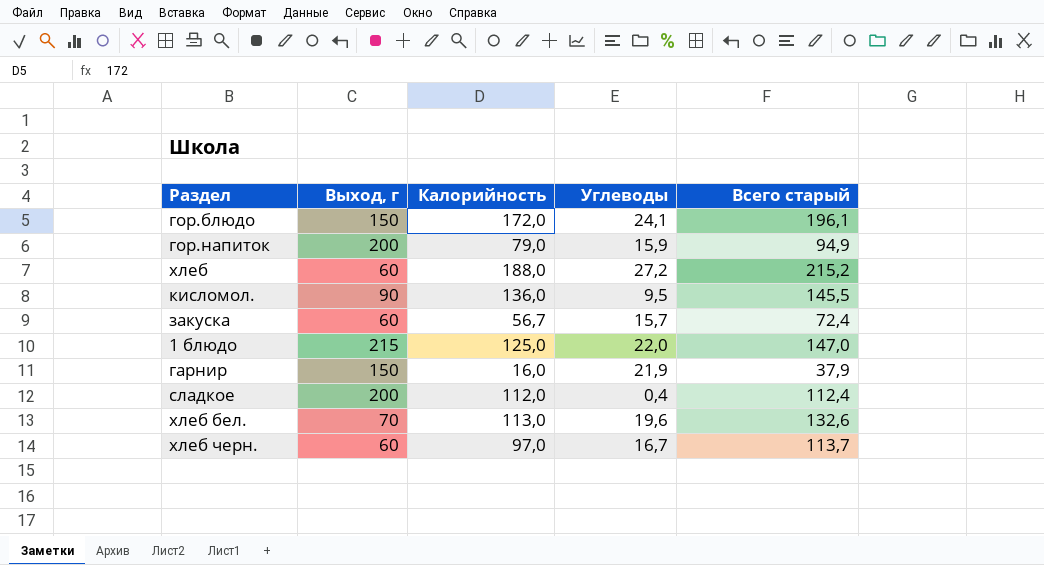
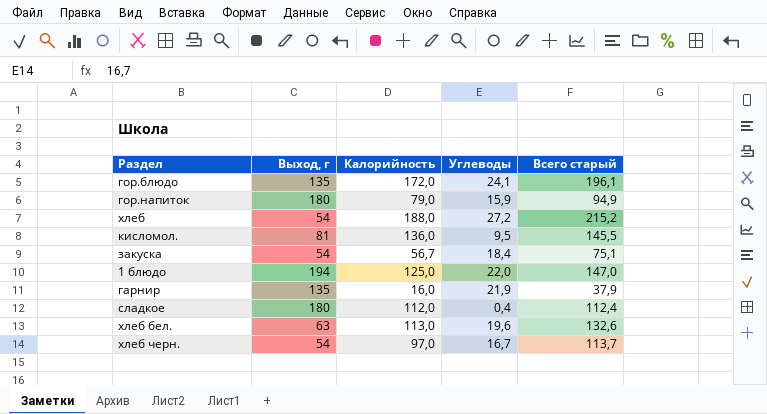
гор.блюдо | Выход, г: 150 -> 135
гор.напиток | Выход, г: 200 -> 180
хлеб | Выход, г: 60 -> 54
кисломол. | Выход, г: 90 -> 81
закуска | Выход, г: 60 -> 54
закуска | Углеводы: 15,7 -> 18,4
закуска | Всего старый: 72,4 -> 75,1
1 блюдо | Выход, г: 215 -> 194
гарнир | Выход, г: 150 -> 135
сладкое | Выход, г: 200 -> 180
хлеб бел. | Выход, г: 70 -> 63
хлеб черн. | Выход, г: 60 -> 54

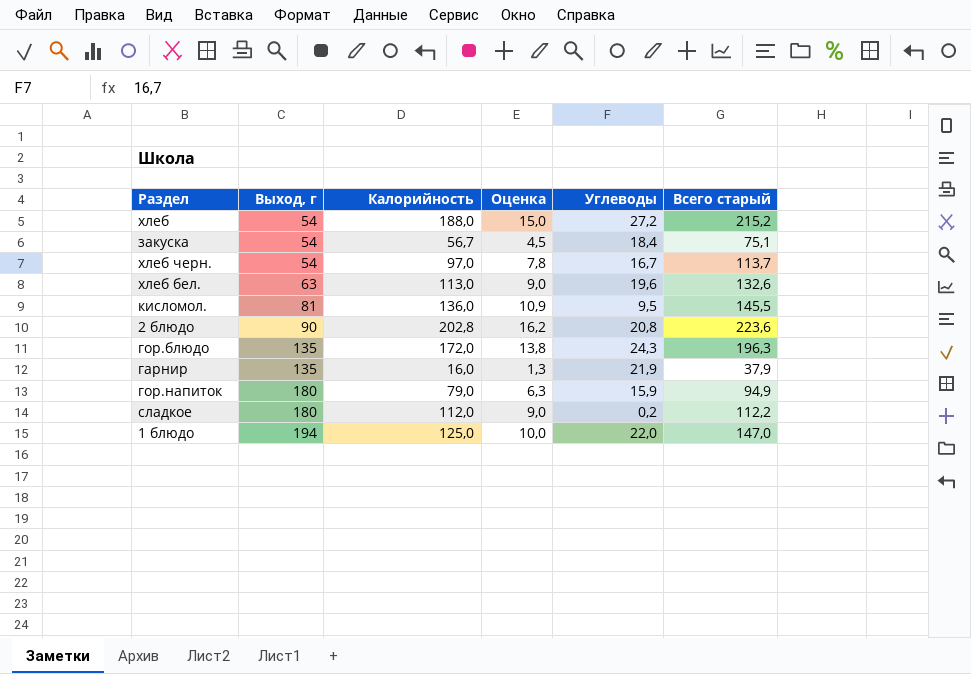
row order: none -> Выход, г ascending
column Оценка | formula: none -> [Калорийность] * 0,08
row 2 блюдо: none -> 90 | 202,8 | 16,2 | 20,8 | 223,6
гор.блюдо | Углеводы: 24,1 -> 24,3
гор.блюдо | Всего старый: 196,1 -> 196,3
сладкое | Углеводы: 0,4 -> 0,2
сладкое | Всего старый: 112,4 -> 112,2

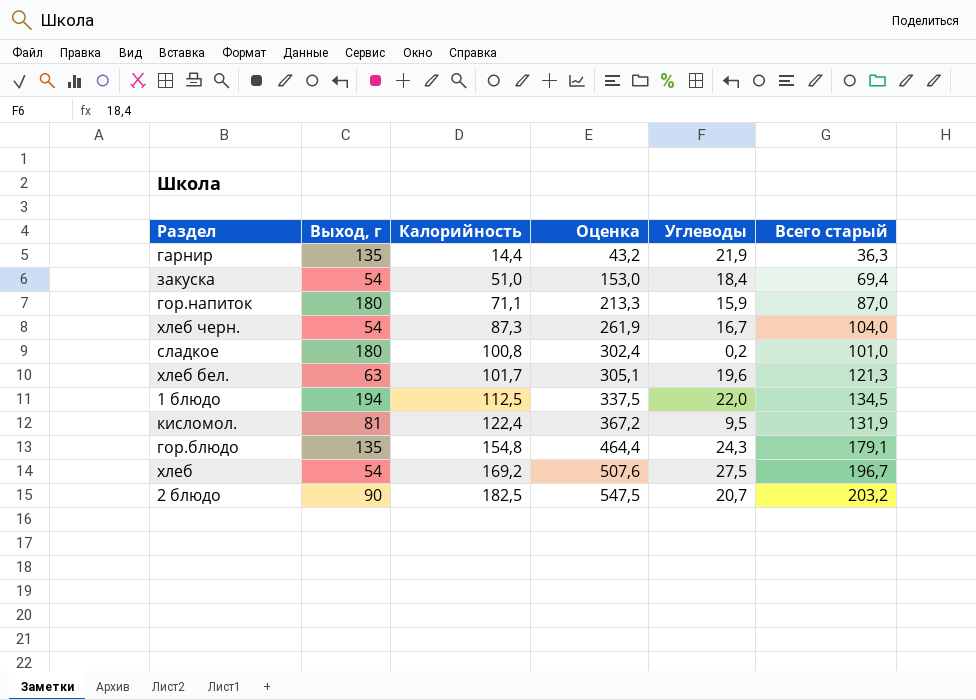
row order: Выход, г ascending -> Калорийность ascending
column Оценка | formula: [Калорийность] * 0,08 -> [Калорийность] * 3
гарнир | Калорийность: 16,0 -> 14,4
гарнир | Всего старый: 37,9 -> 36,3
закуска | Калорийность: 56,7 -> 51,0
закуска | Всего старый: 75,1 -> 69,4
гор.напиток | Калорийность: 79,0 -> 71,1
гор.напиток | Всего старый: 94,9 -> 87,0
хлеб черн. | Калорийность: 97,0 -> 87,3
хлеб черн. | Всего старый: 113,7 -> 104,0
сладкое | Калорийность: 112,0 -> 100,8
сладкое | Всего старый: 112,2 -> 101,0
хлеб бел. | Калорийность: 113,0 -> 101,7
хлеб бел. | Всего старый: 132,6 -> 121,3
1 блюдо | Калорийность: 125,0 -> 112,5
1 блюдо | Всего старый: 147,0 -> 134,5
кисломол. | Калорийность: 136,0 -> 122,4
кисломол. | Всего старый: 145,5 -> 131,9
гор.блюдо | Калорийность: 172,0 -> 154,8
гор.блюдо | Всего старый: 196,3 -> 179,1
хлеб | Калорийность: 188,0 -> 169,2
хлеб | Углеводы: 27,2 -> 27,5
хлеб | Всего старый: 215,2 -> 196,7
2 блюдо | Калорийность: 202,8 -> 182,5
2 блюдо | Углеводы: 20,8 -> 20,7
2 блюдо | Всего старый: 223,6 -> 203,2

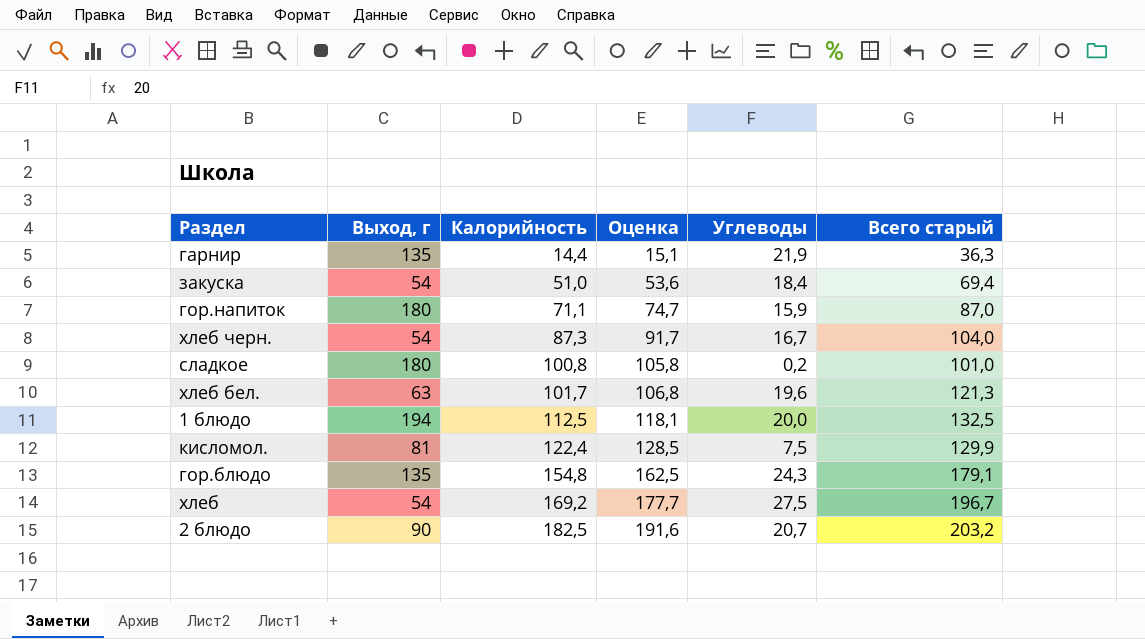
column Оценка | formula: [Калорийность] * 3 -> [Калорийность] * 1,05
1 блюдо | Углеводы: 22,0 -> 20,0
1 блюдо | Всего старый: 134,5 -> 132,5
кисломол. | Углеводы: 9,5 -> 7,5
кисломол. | Всего старый: 131,9 -> 129,9

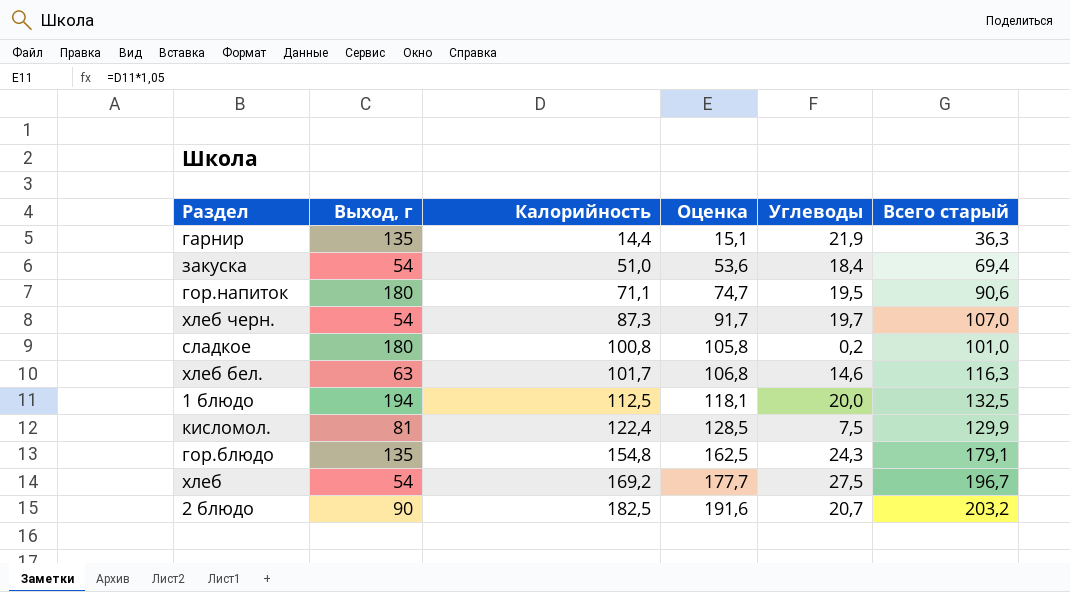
гор.напиток | Углеводы: 15,9 -> 19,5
гор.напиток | Всего старый: 87,0 -> 90,6
хлеб черн. | Углеводы: 16,7 -> 19,7
хлеб черн. | Всего старый: 104,0 -> 107,0
хлеб бел. | Углеводы: 19,6 -> 14,6
хлеб бел. | Всего старый: 121,3 -> 116,3

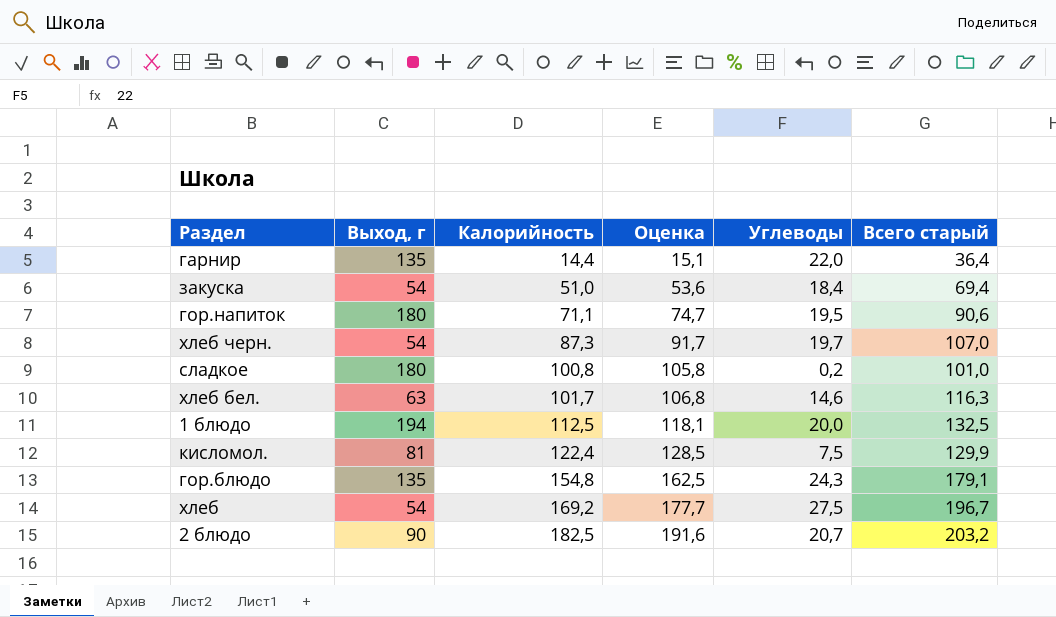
гарнир | Углеводы: 21,9 -> 22,0
гарнир | Всего старый: 36,3 -> 36,4

